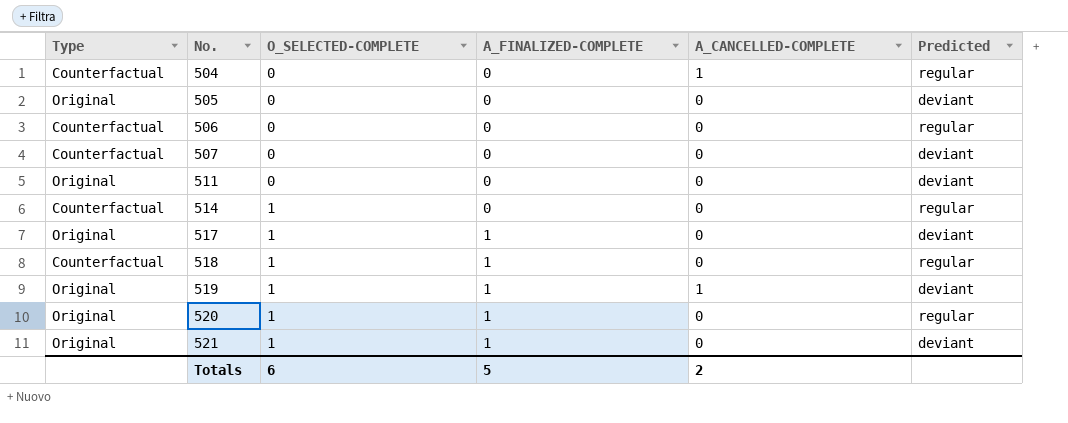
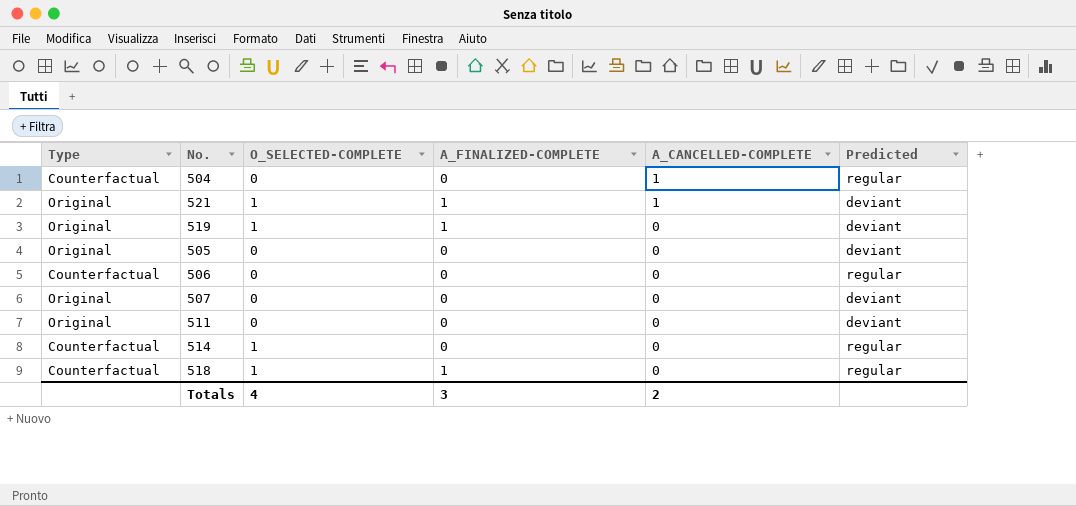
row order: No. ascending -> A_CANCELLED-COMPLETE descending
row 517: Original | 1 | 1 | 0 | deviant -> none
row 520: Original | 1 | 1 | 0 | regular -> none
521 | A_CANCELLED-COMPLETE: 0 -> 1
519 | A_CANCELLED-COMPLETE: 1 -> 0
507 | Type: Counterfactual -> Original
Totals | O_SELECTED-COMPLETE: 6 -> 4
Totals | A_FINALIZED-COMPLETE: 5 -> 3

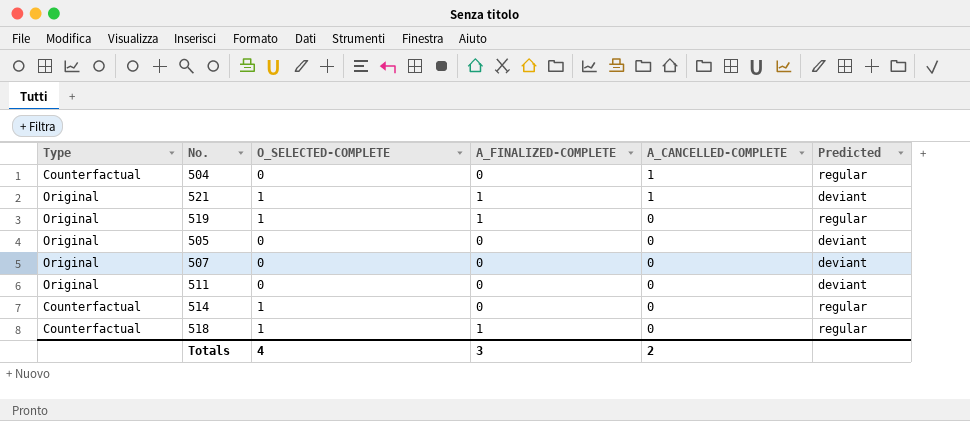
row 506: Counterfactual | 0 | 0 | 0 | regular -> none
519 | Predicted: deviant -> regular

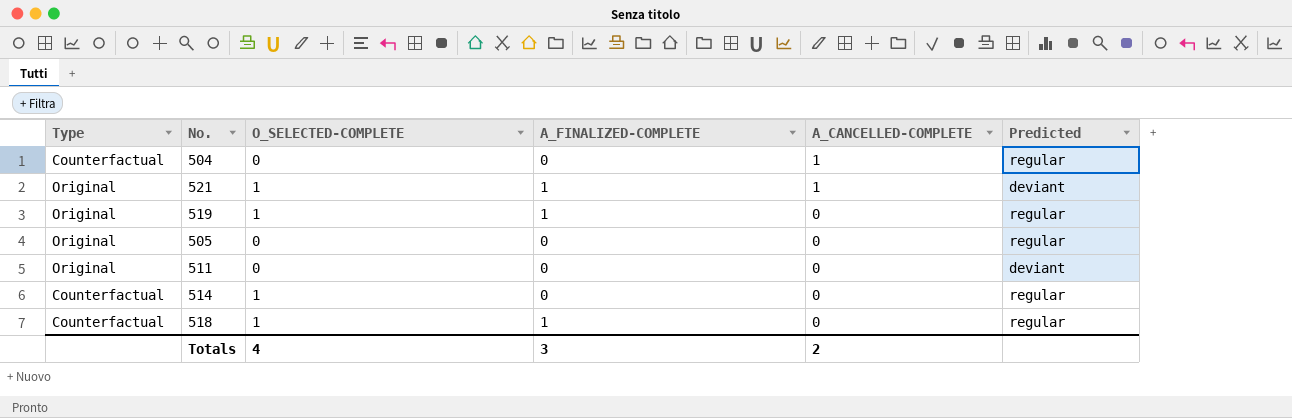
row 507: Original | 0 | 0 | 0 | deviant -> none
505 | Predicted: deviant -> regular

